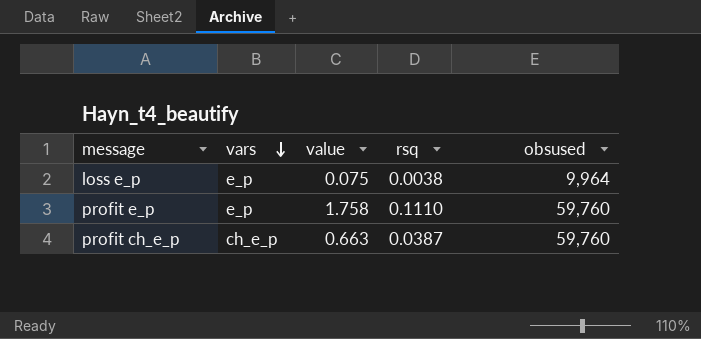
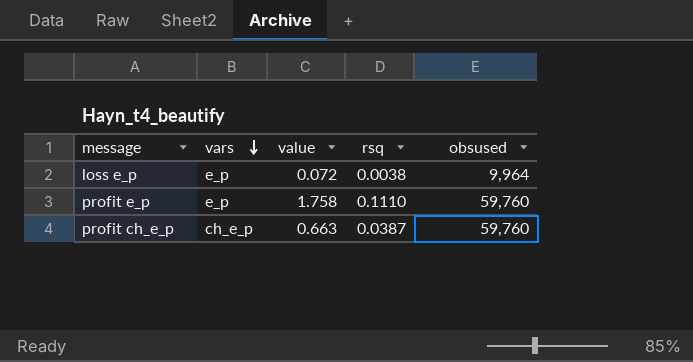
loss e_p | value: 0.075 -> 0.072

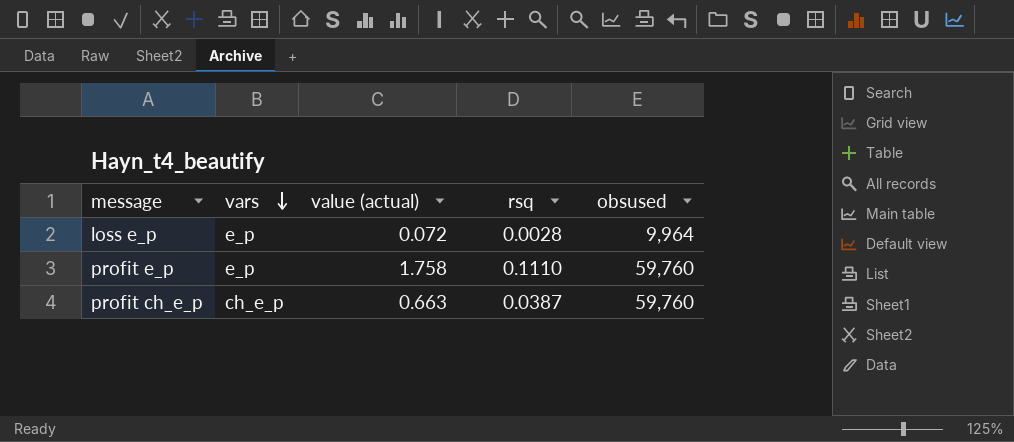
column name: value -> value (actual)
loss e_p | rsq: 0.0038 -> 0.0028

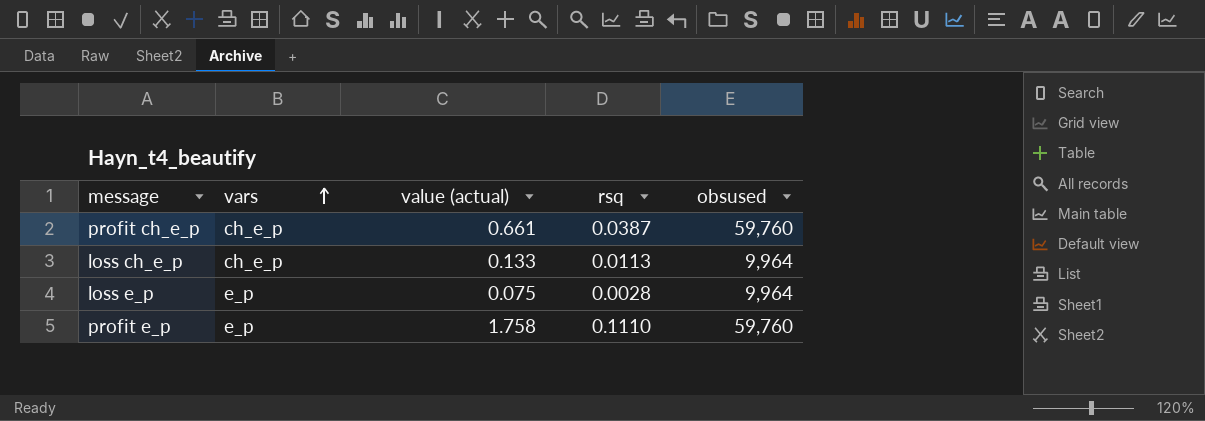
row order: vars descending -> vars ascending
profit ch_e_p | value (actual): 0.663 -> 0.661
row loss ch_e_p: none -> ch_e_p | 0.133 | 0.0113 | 9,964
loss e_p | value (actual): 0.072 -> 0.075

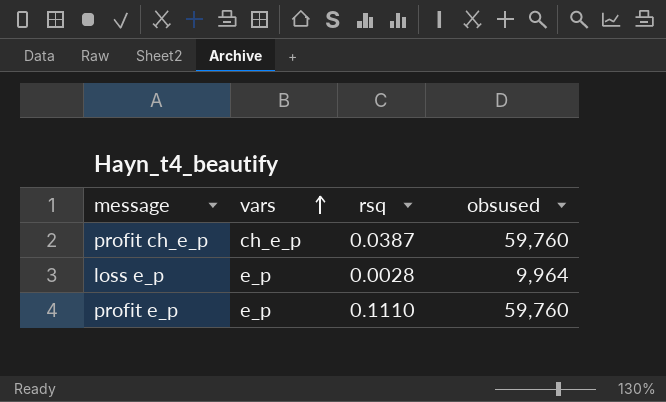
column value (actual) | position: 3 -> none
row loss ch_e_p: ch_e_p | 0.133 | 0.0113 | 9,964 -> none

